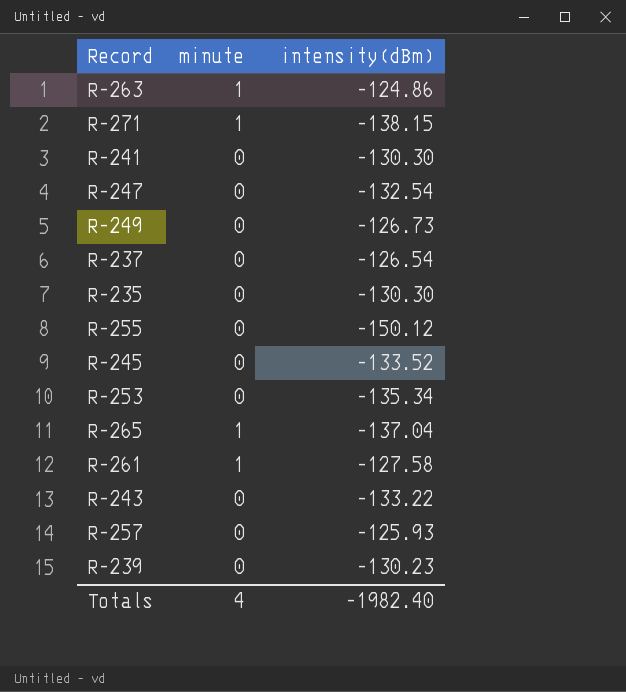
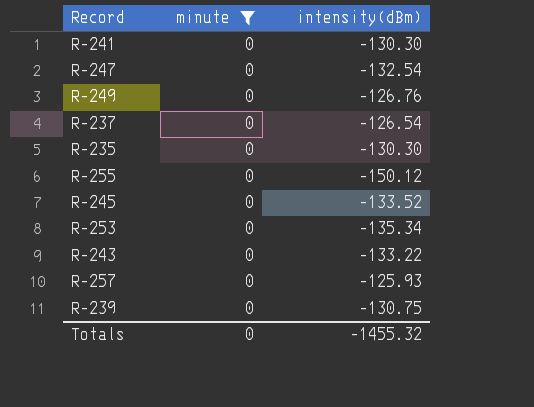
filter: none -> minute = 0
R-249 | intensity(dBm): -126.73 -> -126.76
R-239 | intensity(dBm): -130.23 -> -130.75
Totals | minute: 4 -> 0
Totals | intensity(dBm): -1982.40 -> -1455.32

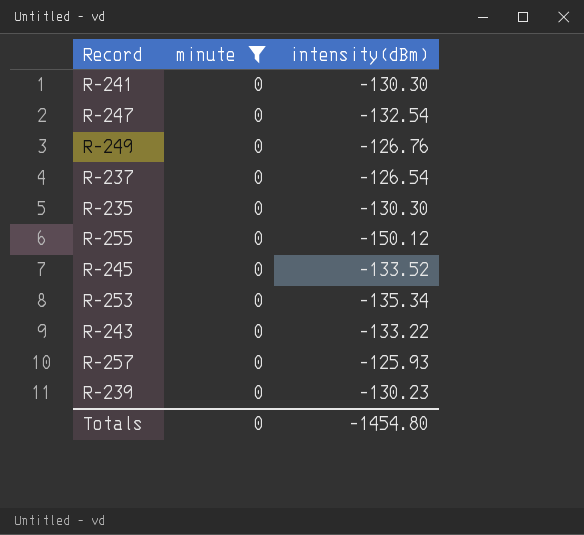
R-239 | intensity(dBm): -130.75 -> -130.23
Totals | intensity(dBm): -1455.32 -> -1454.80

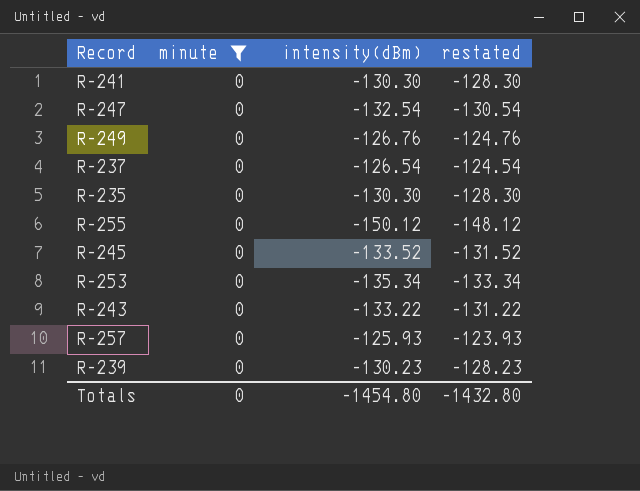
column restated | formula: none -> [intensity(dBm)] + 2

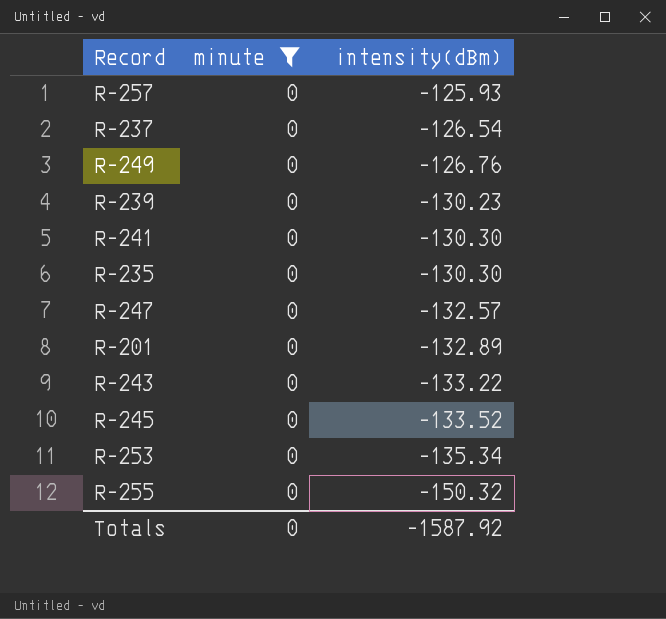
row order: none -> intensity(dBm) descending
column restated | formula: [intensity(dBm)] + 2 -> none
R-247 | intensity(dBm): -132.54 -> -132.57
row R-201: none -> 0 | -132.89
R-255 | intensity(dBm): -150.12 -> -150.32
Totals | intensity(dBm): -1454.80 -> -1587.92

